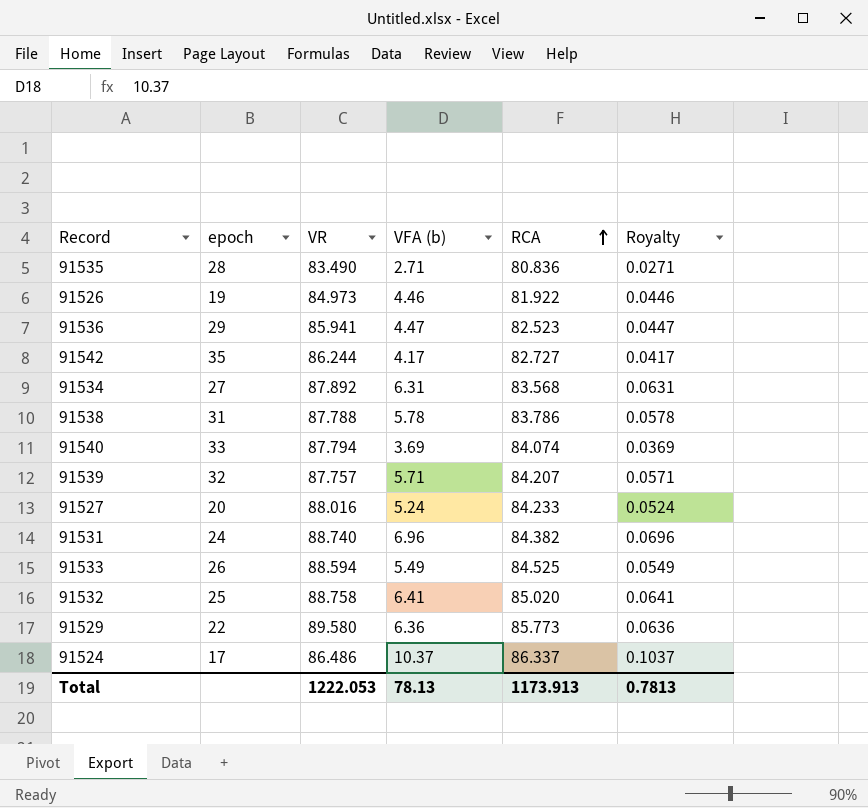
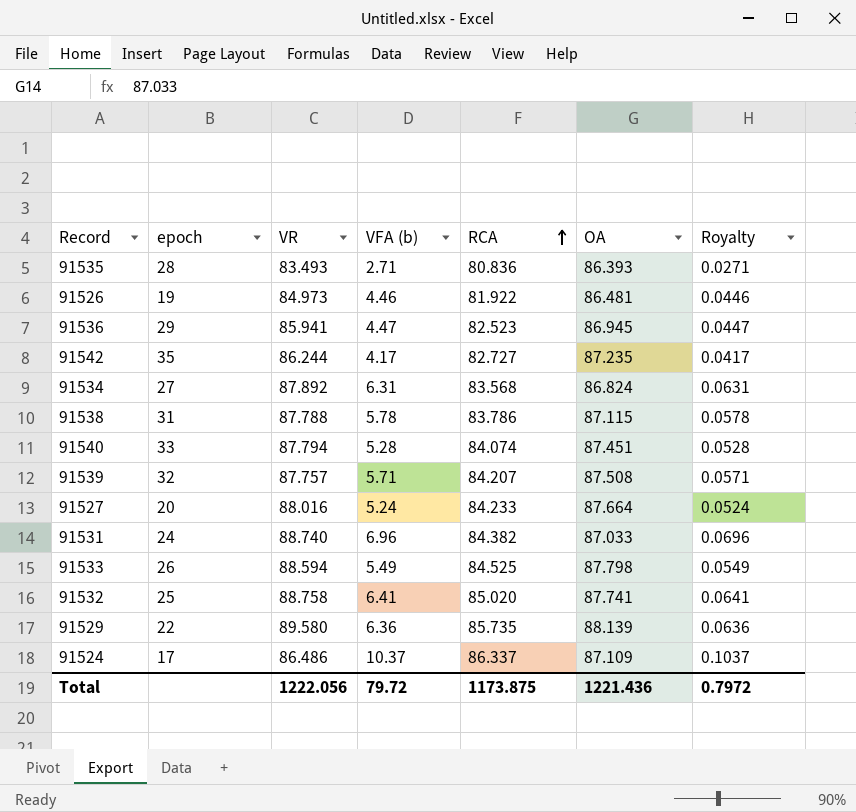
column OA | position: none -> 6
91535 | VR: 83.490 -> 83.493
91540 | VFA (b): 3.69 -> 5.28
91540 | Royalty: 0.0369 -> 0.0528
91529 | RCA: 85.773 -> 85.735
Total | VR: 1222.053 -> 1222.056
Total | VFA (b): 78.13 -> 79.72
Total | RCA: 1173.913 -> 1173.875
Total | Royalty: 0.7813 -> 0.7972

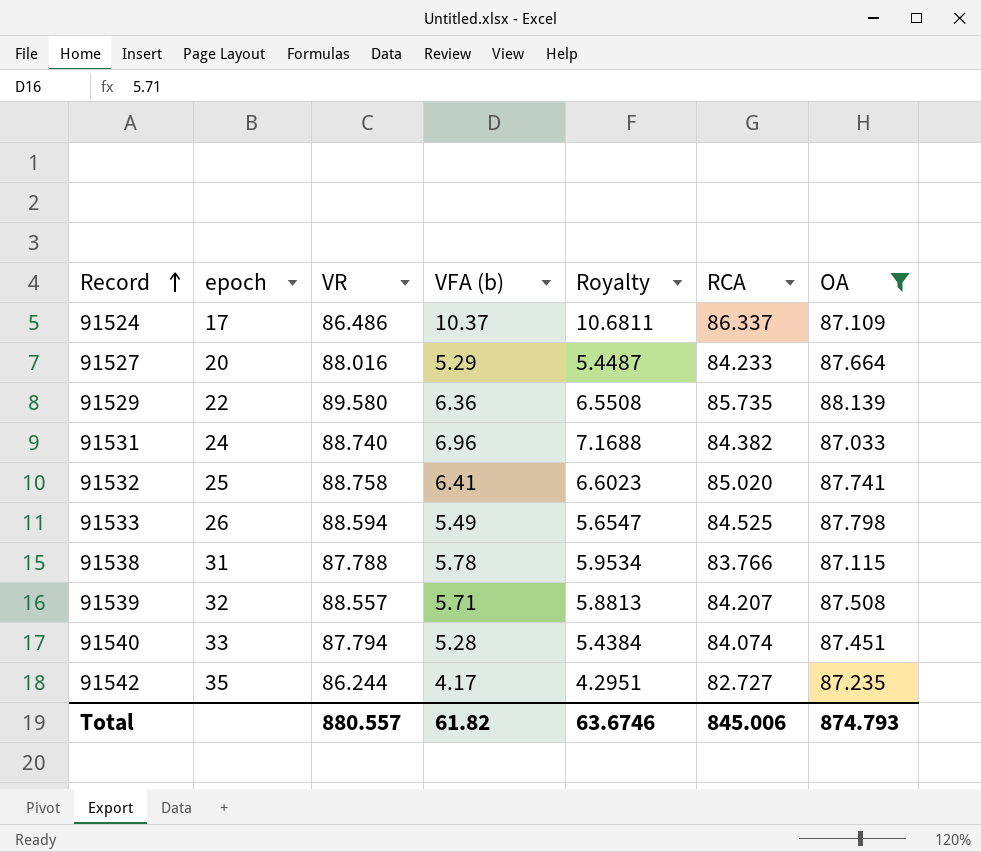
filter: none -> OA >= 87.033
row order: RCA ascending -> Record ascending
column Royalty | formula: [VFA (b)] * 0.01 -> [VFA (b)] * 1.03
column Royalty | position: 7 -> 5
91527 | VFA (b): 5.24 -> 5.29
91538 | RCA: 83.786 -> 83.766
91539 | VR: 87.757 -> 88.557
Total | VR: 1222.056 -> 880.557
Total | VFA (b): 79.72 -> 61.82
Total | Royalty: 0.7972 -> 63.6746
Total | RCA: 1173.875 -> 845.006
Total | OA: 1221.436 -> 874.793

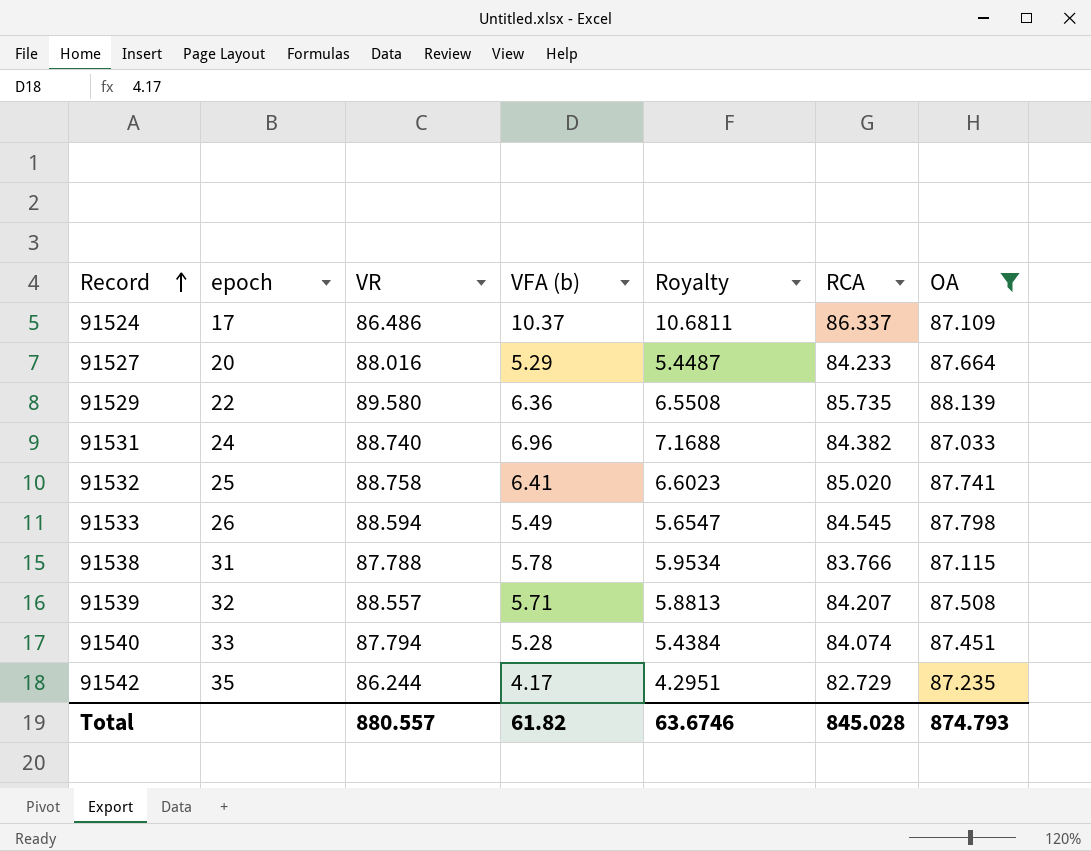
91533 | RCA: 84.525 -> 84.545
91542 | RCA: 82.727 -> 82.729
Total | RCA: 845.006 -> 845.028

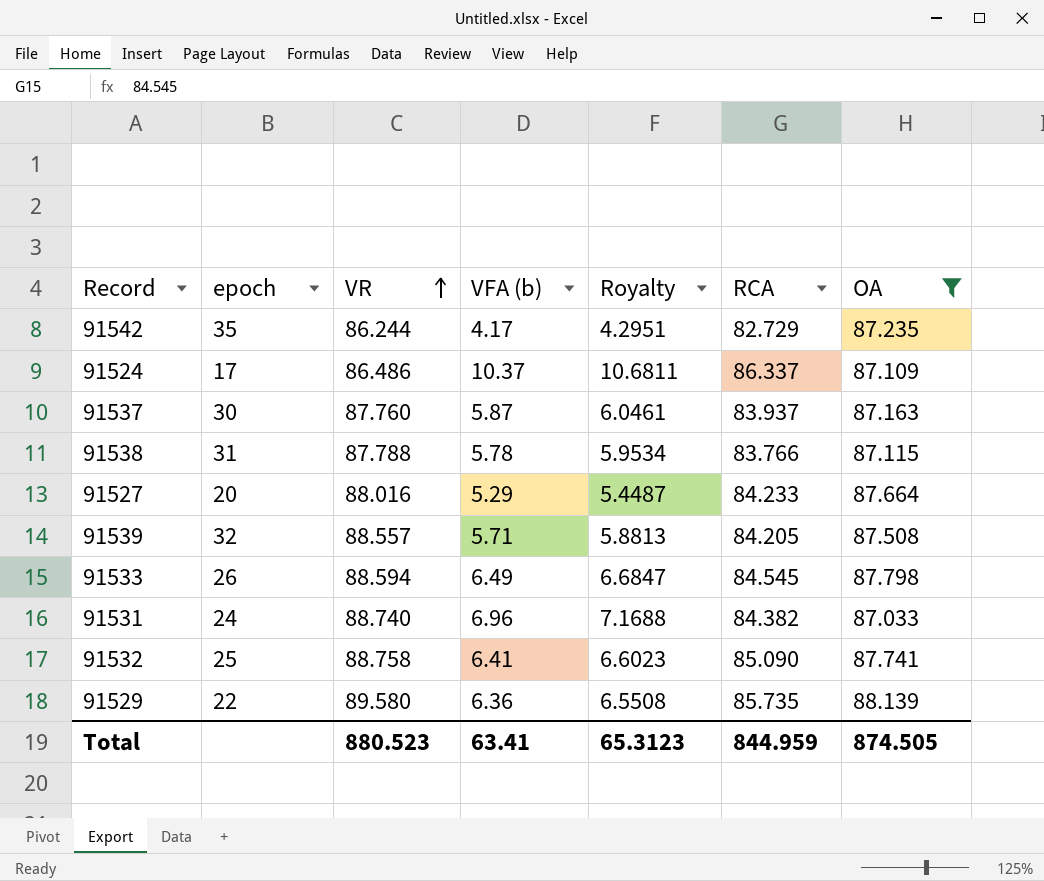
row order: Record ascending -> VR ascending
row 91540: 33 | 87.794 | 5.28 | 5.4384 | 84.074 | 87.451 -> none
row 91537: none -> 30 | 87.760 | 5.87 | 6.0461 | 83.937 | 87.163
91539 | RCA: 84.207 -> 84.205
91533 | VFA (b): 5.49 -> 6.49
91533 | Royalty: 5.6547 -> 6.6847
91532 | RCA: 85.020 -> 85.090
Total | VR: 880.557 -> 880.523
Total | VFA (b): 61.82 -> 63.41
Total | Royalty: 63.6746 -> 65.3123
Total | RCA: 845.028 -> 844.959
Total | OA: 874.793 -> 874.505

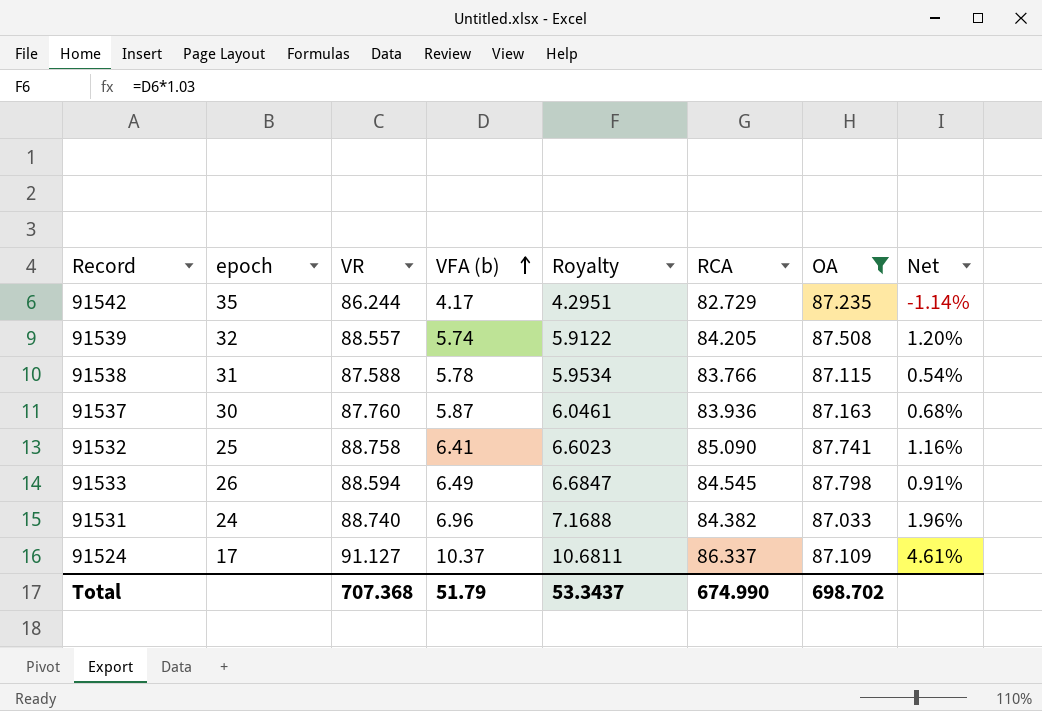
row order: VR ascending -> VFA (b) ascending
column Net | formula: none -> ([VR] - [OA]) / [OA]
row 91527: 20 | 88.016 | 5.29 | 5.4487 | 84.233 | 87.664 -> none
row 91529: 22 | 89.580 | 6.36 | 6.5508 | 85.735 | 88.139 -> none
91539 | VFA (b): 5.71 -> 5.74
91539 | Royalty: 5.8813 -> 5.9122
91538 | VR: 87.788 -> 87.588
91537 | RCA: 83.937 -> 83.936
91524 | VR: 86.486 -> 91.127
Total | VR: 880.523 -> 707.368
Total | VFA (b): 63.41 -> 51.79
Total | Royalty: 65.3123 -> 53.3437
Total | RCA: 844.959 -> 674.990
Total | OA: 874.505 -> 698.702

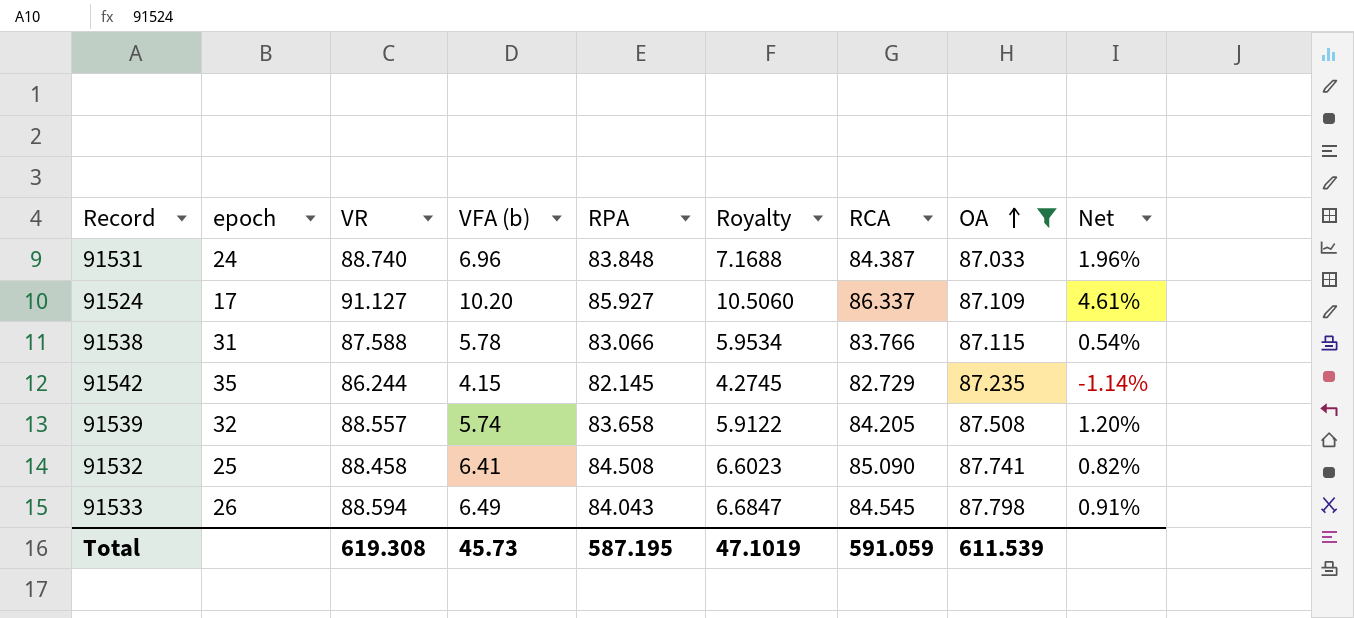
row order: VFA (b) ascending -> OA ascending
column RPA | position: none -> 5
row 91537: 30 | 87.760 | 5.87 | 6.0461 | 83.936 | 87.163 | 0.68% -> none
91531 | RCA: 84.382 -> 84.387
91524 | VFA (b): 10.37 -> 10.20
91524 | Royalty: 10.6811 -> 10.5060
91542 | VFA (b): 4.17 -> 4.15
91542 | Royalty: 4.2951 -> 4.2745
91532 | VR: 88.758 -> 88.458
91532 | Net: 1.16% -> 0.82%
Total | VR: 707.368 -> 619.308
Total | VFA (b): 51.79 -> 45.73
Total | Royalty: 53.3437 -> 47.1019
Total | RCA: 674.990 -> 591.059
Total | OA: 698.702 -> 611.539

